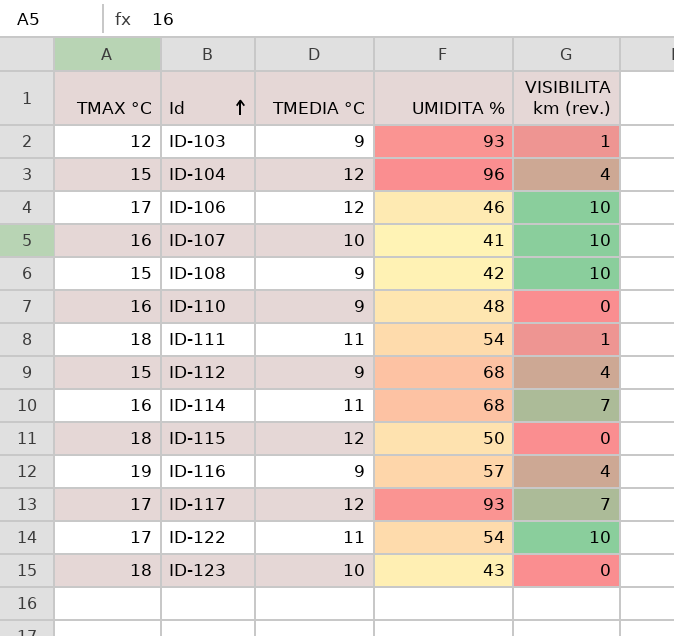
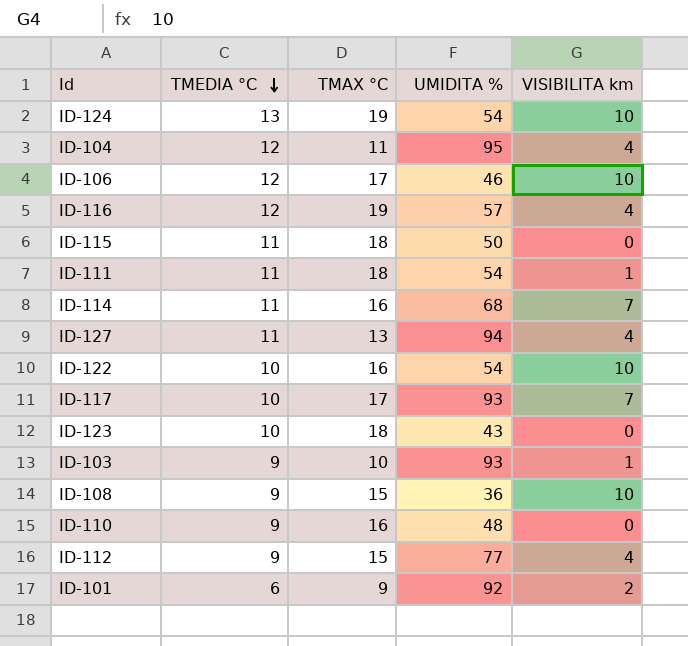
row order: Id ascending -> TMEDIA °C descending
column TMAX °C | position: 1 -> 3
column name: VISIBILITA km (rev.) -> VISIBILITA km
row ID-107: 16 | 10 | 41 | 10 -> none
row ID-124: none -> 13 | 19 | 54 | 10
ID-104 | TMAX °C: 15 -> 11
ID-104 | UMIDITA %: 96 -> 95
ID-116 | TMEDIA °C: 9 -> 12
ID-115 | TMEDIA °C: 12 -> 11
row ID-127: none -> 11 | 13 | 94 | 4
ID-122 | TMEDIA °C: 11 -> 10
ID-122 | TMAX °C: 17 -> 16
ID-117 | TMEDIA °C: 12 -> 10
ID-103 | TMAX °C: 12 -> 10
ID-108 | UMIDITA %: 42 -> 36
ID-112 | UMIDITA %: 68 -> 77
row ID-101: none -> 6 | 9 | 92 | 2

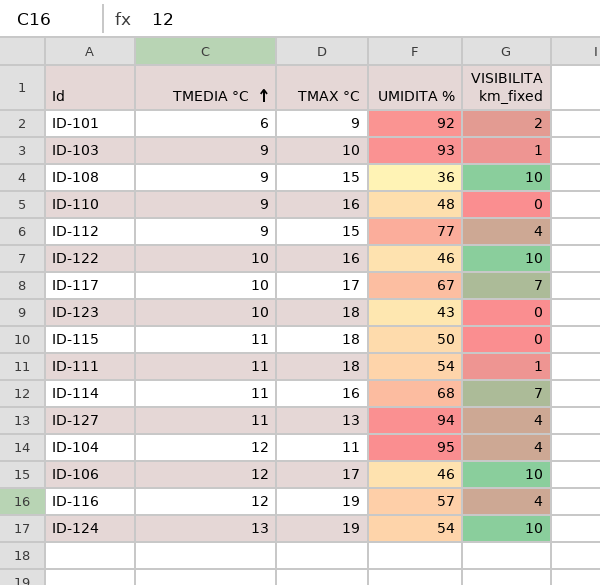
row order: TMEDIA °C descending -> TMEDIA °C ascending
column name: VISIBILITA km -> VISIBILITA km_fixed
ID-122 | UMIDITA %: 54 -> 46
ID-117 | UMIDITA %: 93 -> 67

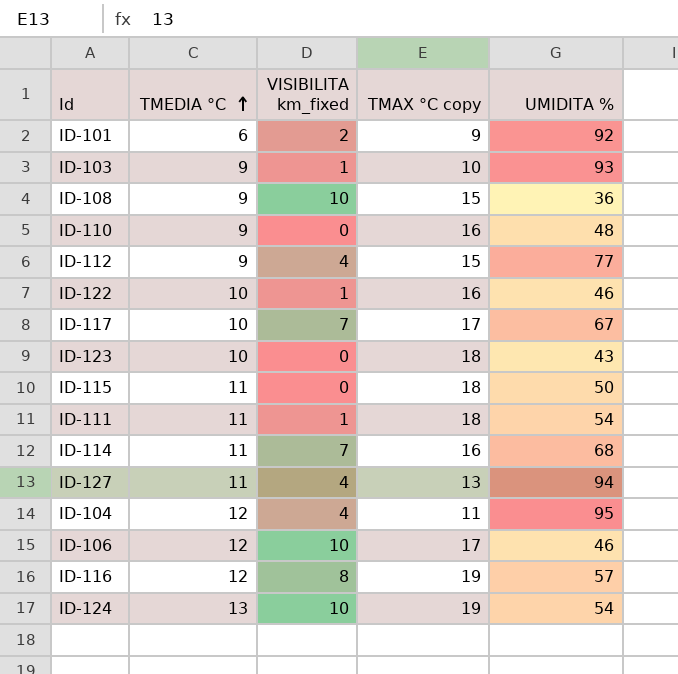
column VISIBILITA km_fixed | position: 5 -> 3
column name: TMAX °C -> TMAX °C copy
ID-122 | VISIBILITA km_fixed: 10 -> 1
ID-116 | VISIBILITA km_fixed: 4 -> 8

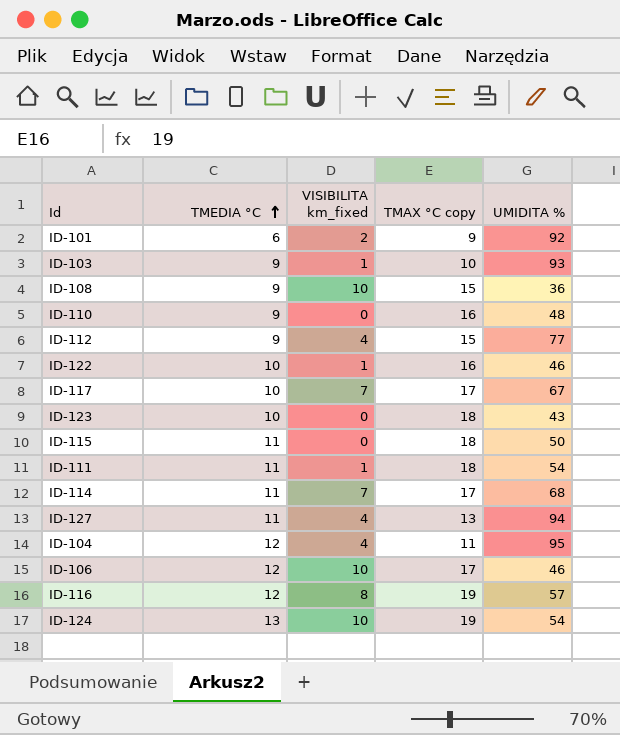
ID-114 | TMAX °C copy: 16 -> 17

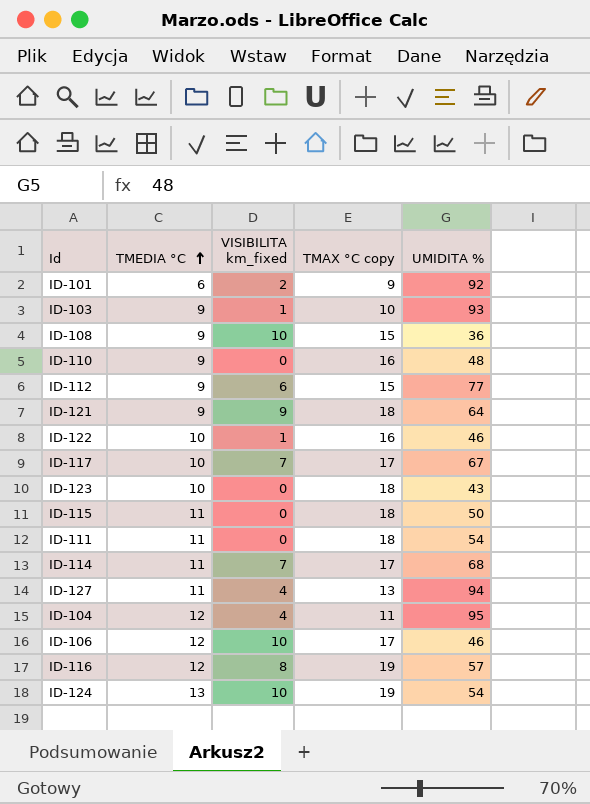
ID-112 | VISIBILITA km_fixed: 4 -> 6
row ID-121: none -> 9 | 9 | 18 | 64
ID-111 | VISIBILITA km_fixed: 1 -> 0

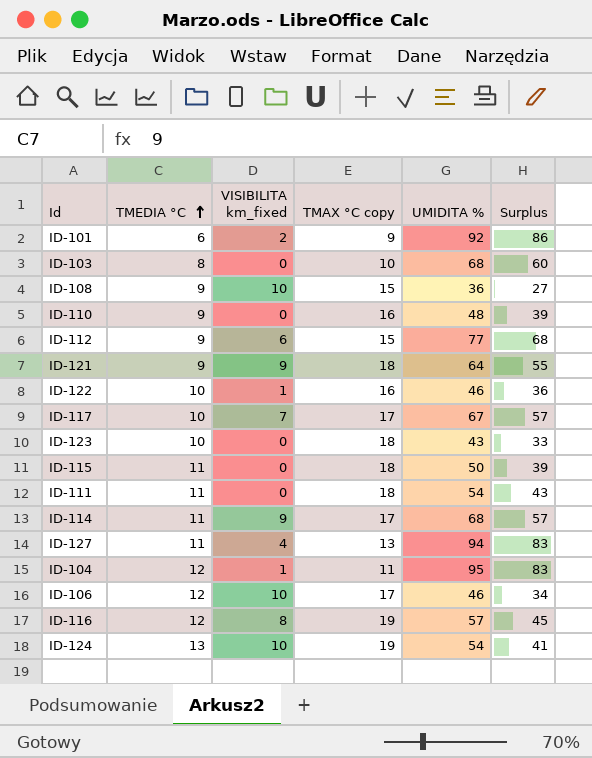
column Surplus | formula: none -> [UMIDITA %] - [TMEDIA °C]
ID-103 | TMEDIA °C: 9 -> 8
ID-103 | VISIBILITA km_fixed: 1 -> 0
ID-103 | UMIDITA %: 93 -> 68
ID-114 | VISIBILITA km_fixed: 7 -> 9
ID-104 | VISIBILITA km_fixed: 4 -> 1

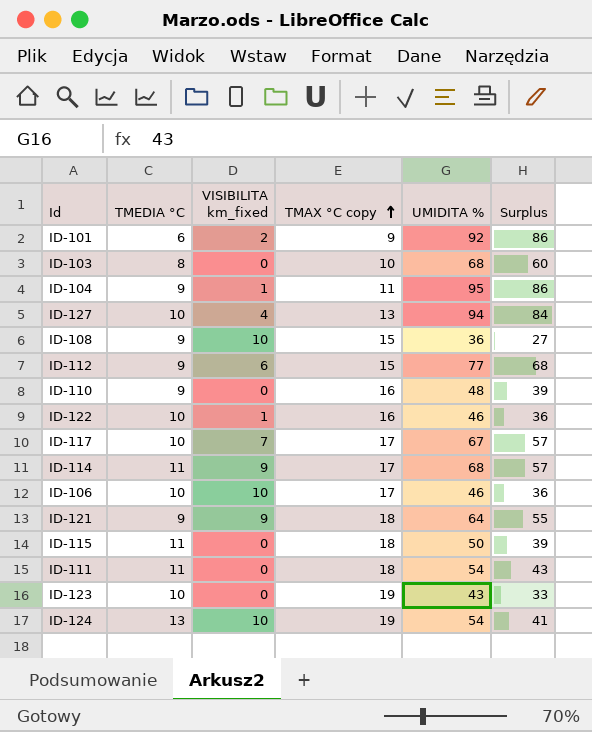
row order: TMEDIA °C ascending -> TMAX °C copy ascending
row ID-116: 12 | 8 | 19 | 57 | 45 -> none
ID-104 | TMEDIA °C: 12 -> 9
ID-104 | Surplus: 83 -> 86
ID-127 | TMEDIA °C: 11 -> 10
ID-127 | Surplus: 83 -> 84
ID-106 | TMEDIA °C: 12 -> 10
ID-106 | Surplus: 34 -> 36
ID-123 | TMAX °C copy: 18 -> 19

